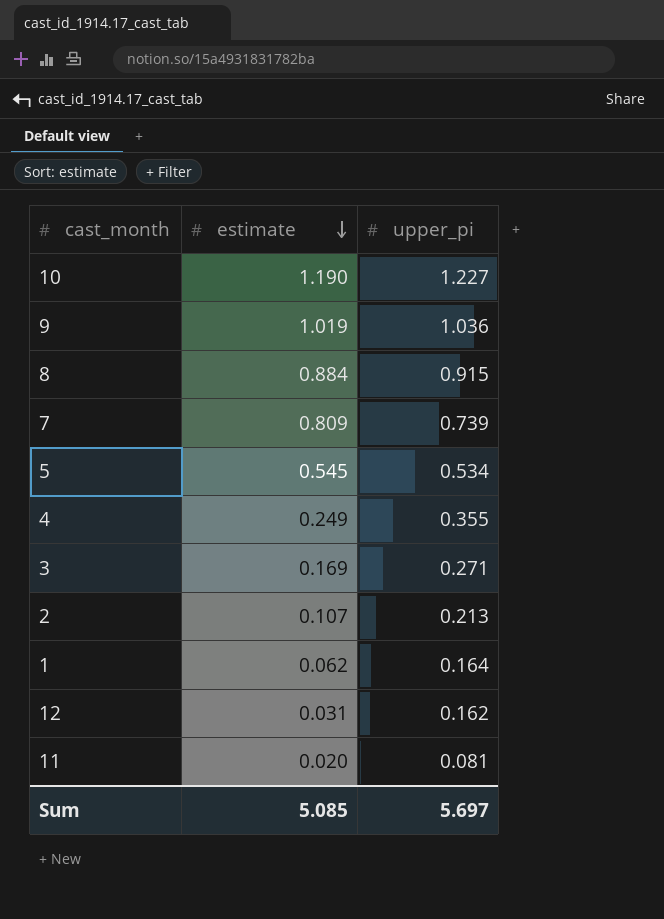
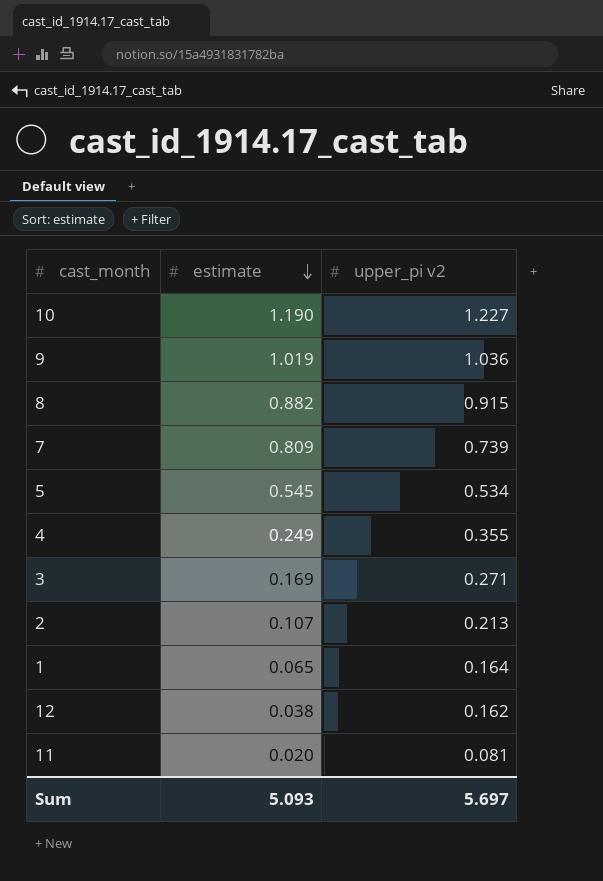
column name: upper_pi -> upper_pi v2
8 | estimate: 0.884 -> 0.882
1 | estimate: 0.062 -> 0.065
12 | estimate: 0.031 -> 0.038
Sum | estimate: 5.085 -> 5.093

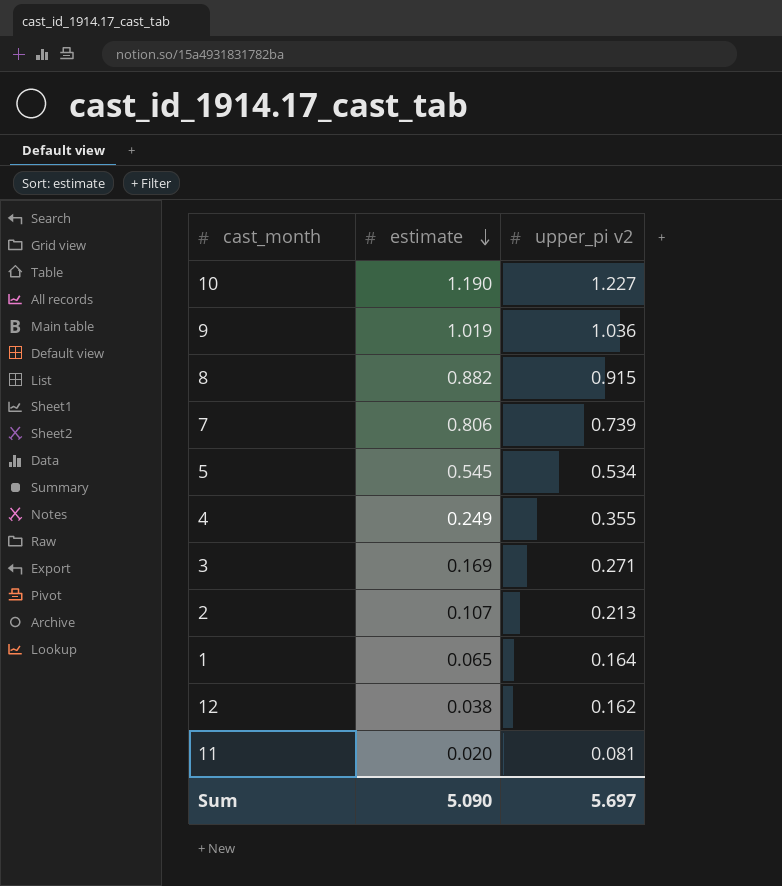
7 | estimate: 0.809 -> 0.806
Sum | estimate: 5.093 -> 5.090

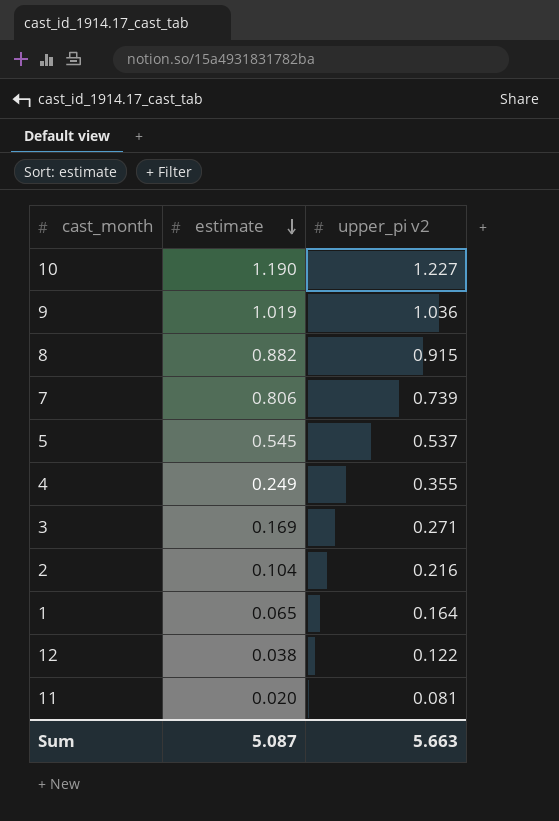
5 | upper_pi v2: 0.534 -> 0.537
2 | estimate: 0.107 -> 0.104
2 | upper_pi v2: 0.213 -> 0.216
12 | upper_pi v2: 0.162 -> 0.122
Sum | estimate: 5.090 -> 5.087
Sum | upper_pi v2: 5.697 -> 5.663

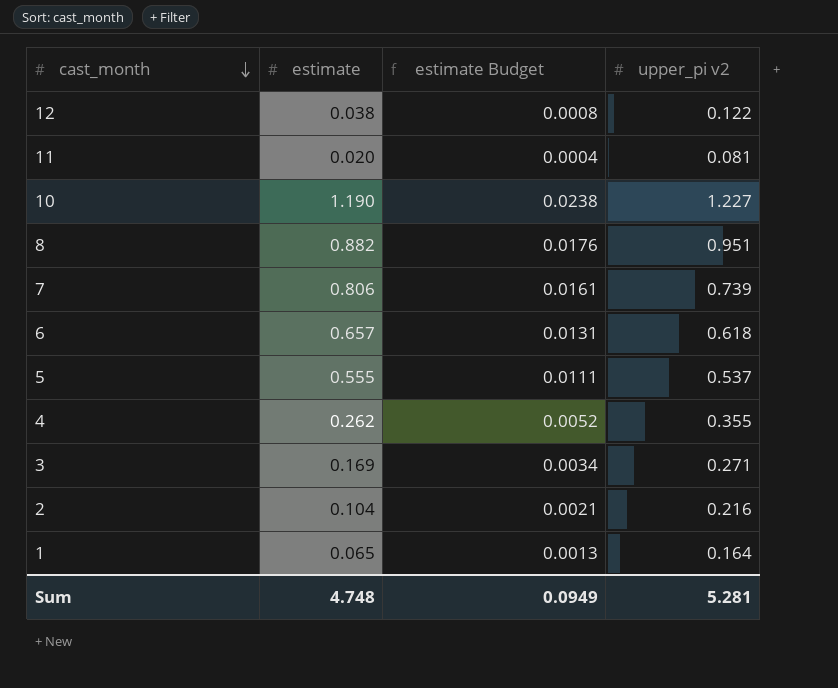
row order: estimate descending -> cast_month descending
column estimate Budget | formula: none -> [estimate] * 0.02
row 9: 1.019 | 1.036 -> none
8 | upper_pi v2: 0.915 -> 0.951
row 6: none -> 0.657 | 0.0131 | 0.618
5 | estimate: 0.545 -> 0.555
4 | estimate: 0.249 -> 0.262
Sum | estimate: 5.087 -> 4.748
Sum | upper_pi v2: 5.663 -> 5.281

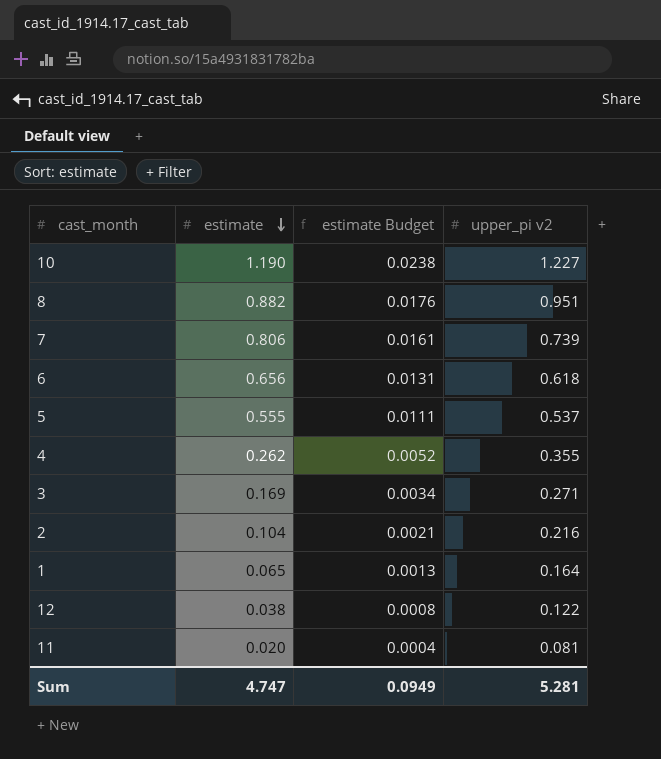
row order: cast_month descending -> estimate descending
6 | estimate: 0.657 -> 0.656
Sum | estimate: 4.748 -> 4.747

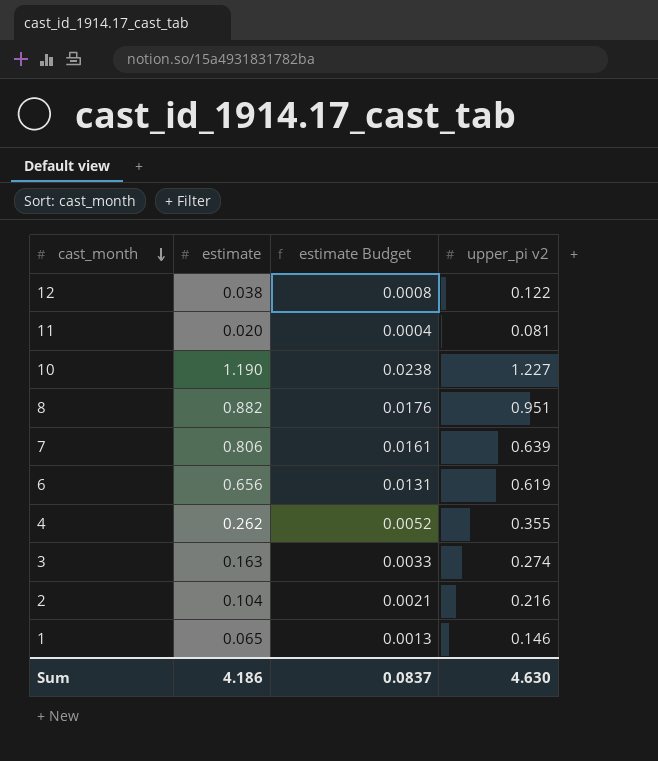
row order: estimate descending -> cast_month descending
row 5: 0.555 | 0.0111 | 0.537 -> none
7 | upper_pi v2: 0.739 -> 0.639
6 | upper_pi v2: 0.618 -> 0.619
3 | estimate: 0.169 -> 0.163
3 | estimate Budget: 0.0034 -> 0.0033
3 | upper_pi v2: 0.271 -> 0.274
1 | upper_pi v2: 0.164 -> 0.146
Sum | estimate: 4.747 -> 4.186
Sum | estimate Budget: 0.0949 -> 0.0837
Sum | upper_pi v2: 5.281 -> 4.630

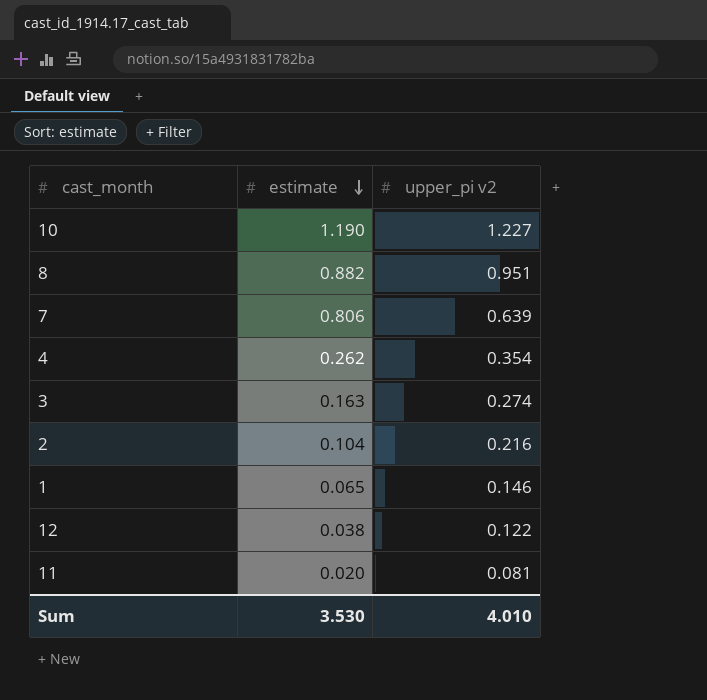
row order: cast_month descending -> estimate descending
column estimate Budget | formula: [estimate] * 0.02 -> none
row 6: 0.656 | 0.0131 | 0.619 -> none
4 | upper_pi v2: 0.355 -> 0.354
Sum | estimate: 4.186 -> 3.530
Sum | upper_pi v2: 4.630 -> 4.010

